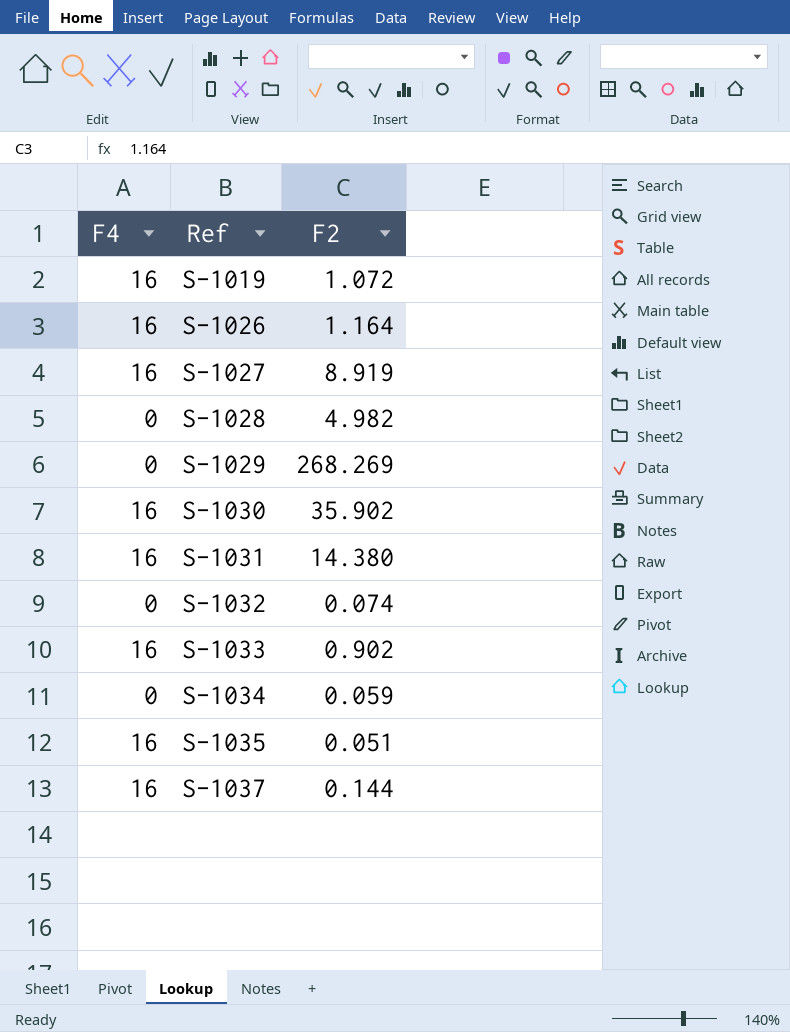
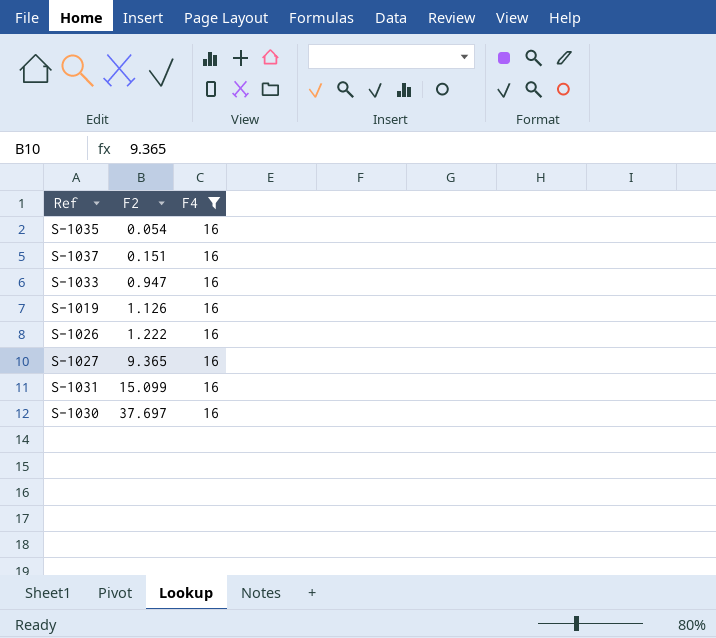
filter: none -> F4 = 16
row order: Ref ascending -> F2 ascending
column F4 | position: 1 -> 3
S-1035 | F2: 0.051 -> 0.054
S-1037 | F2: 0.144 -> 0.151
S-1033 | F2: 0.902 -> 0.947
S-1019 | F2: 1.072 -> 1.126
S-1026 | F2: 1.164 -> 1.222
S-1027 | F2: 8.919 -> 9.365
S-1031 | F2: 14.380 -> 15.099
S-1030 | F2: 35.902 -> 37.697

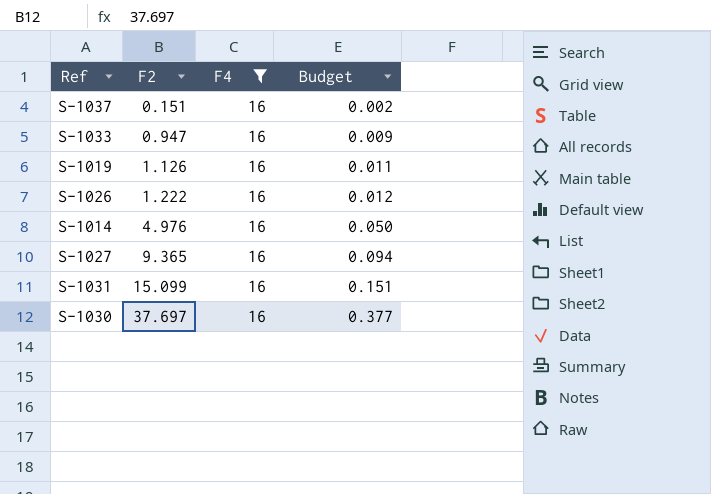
column Budget | formula: none -> [F2] * 0.01
row S-1035: 0.054 | 16 -> none
row S-1014: none -> 4.976 | 16 | 0.050

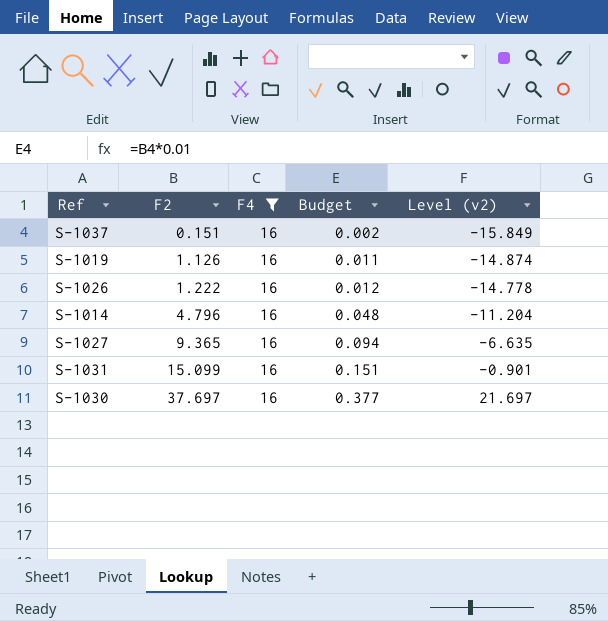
column Level (v2) | formula: none -> [F2] - [F4]
row S-1033: 0.947 | 16 | 0.009 -> none
S-1014 | F2: 4.976 -> 4.796
S-1014 | Budget: 0.050 -> 0.048

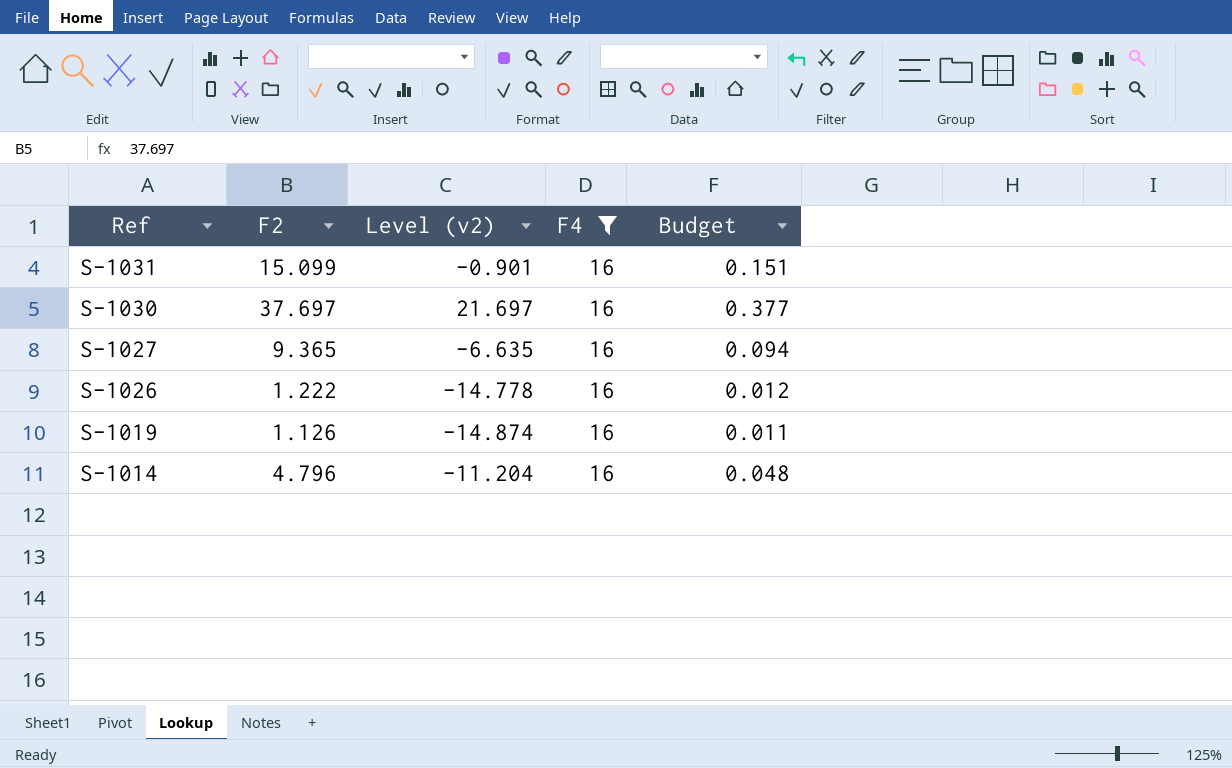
row order: F2 ascending -> Ref descending
column Level (v2) | position: 5 -> 3
row S-1037: 0.151 | 16 | 0.002 | -15.849 -> none

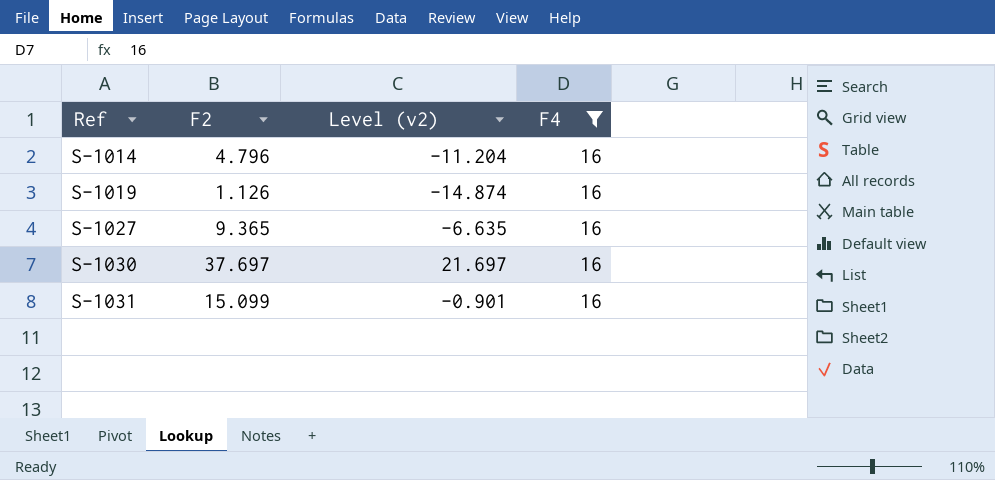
row order: Ref descending -> Ref ascending
column Budget | formula: [F2] * 0.01 -> none
row S-1026: 1.222 | -14.778 | 16 | 0.012 -> none

